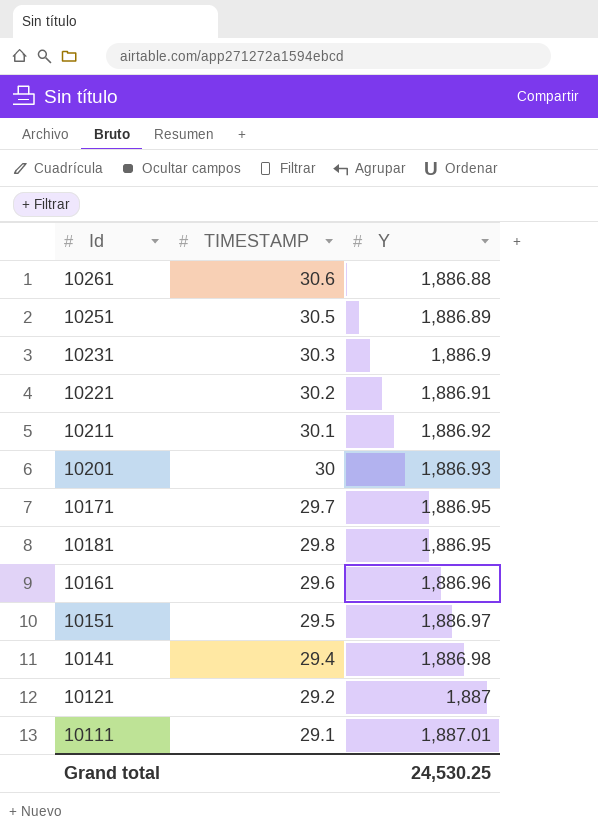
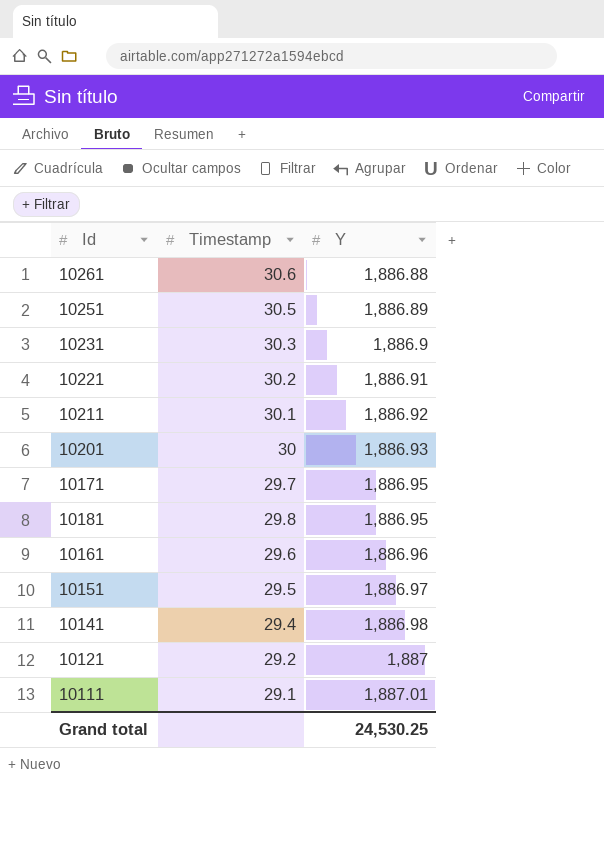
column name: TIMESTAMP -> Timestamp

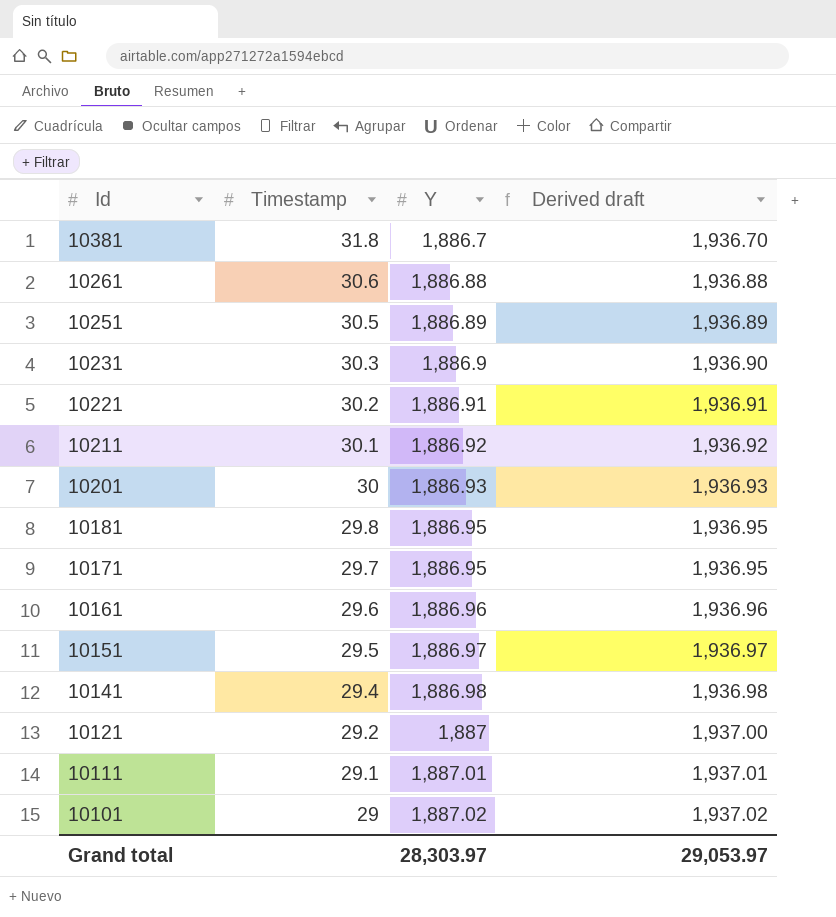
row order: Y ascending -> Id descending
column Derived draft | formula: none -> [Y] + 50
row 10381: none -> 31.8 | 1,886.7 | 1,936.70
row 10101: none -> 29 | 1,887.02 | 1,937.02
Grand total | Y: 24,530.25 -> 28,303.97

